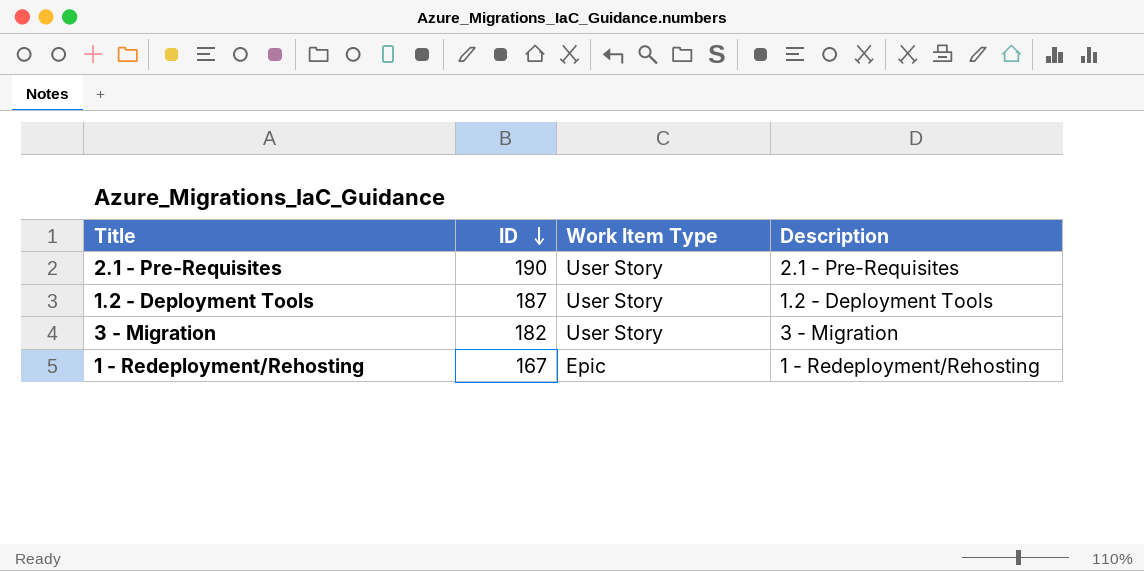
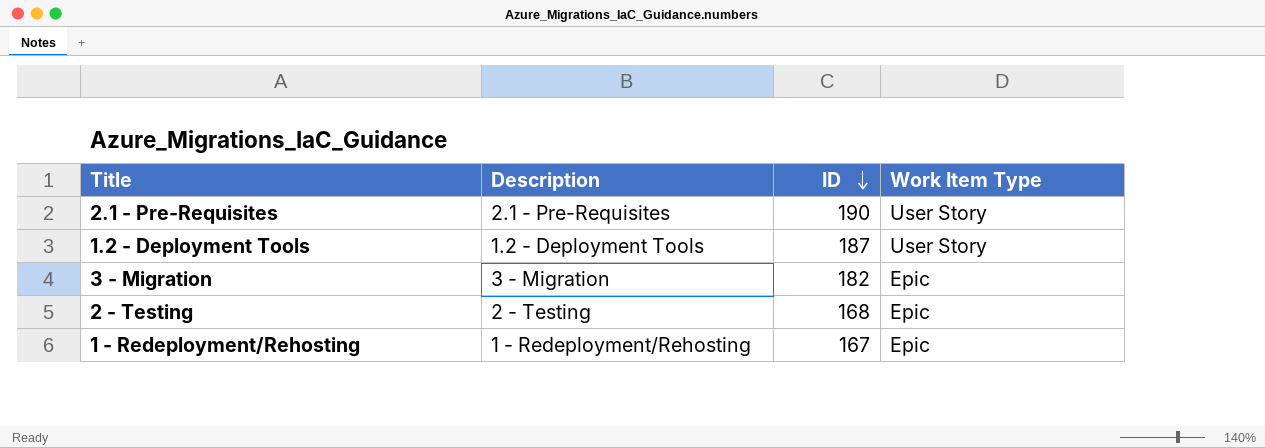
column Description | position: 4 -> 2
3 - Migration | Work Item Type: User Story -> Epic
row 2 - Testing: none -> 2 - Testing | 168 | Epic

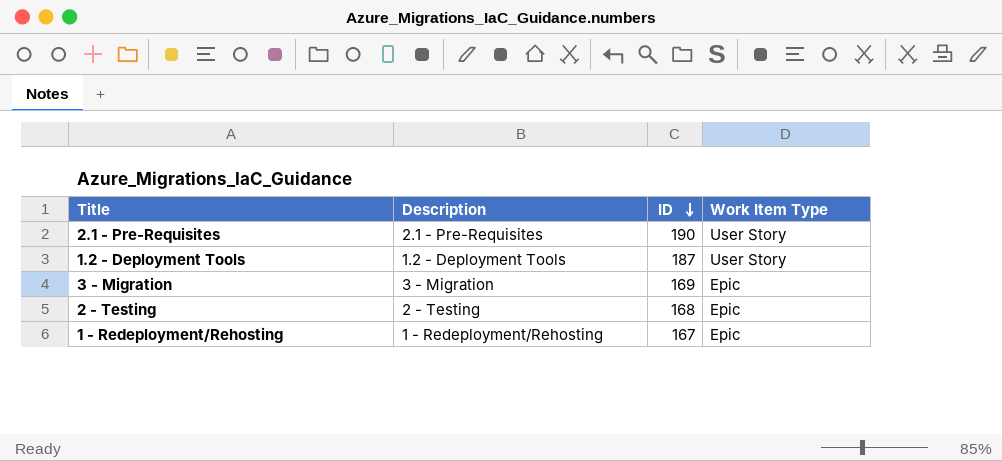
3 - Migration | ID: 182 -> 169

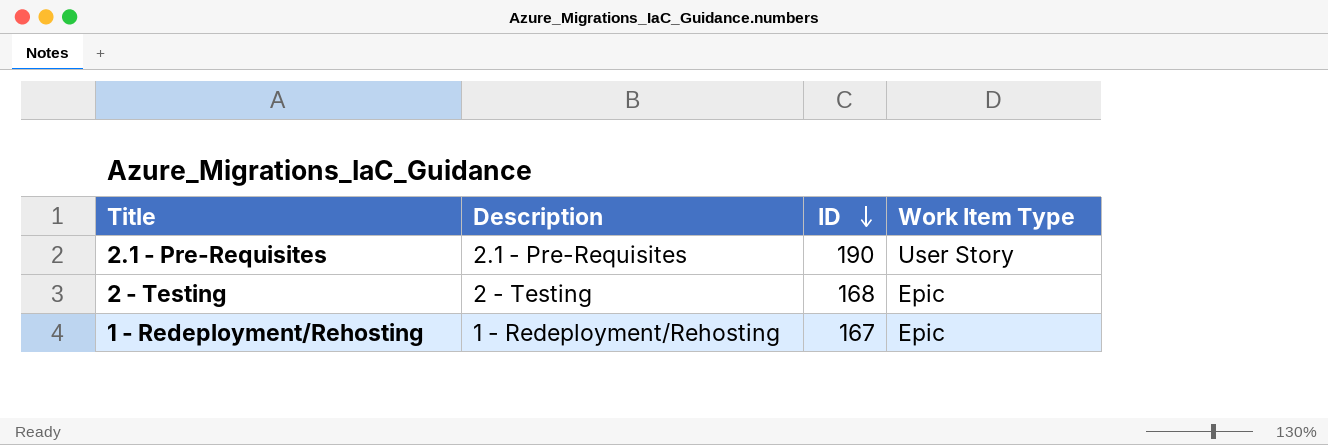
row 1.2 - Deployment Tools: 1.2 - Deployment Tools | 187 | User Story -> none
row 3 - Migration: 3 - Migration | 169 | Epic -> none

